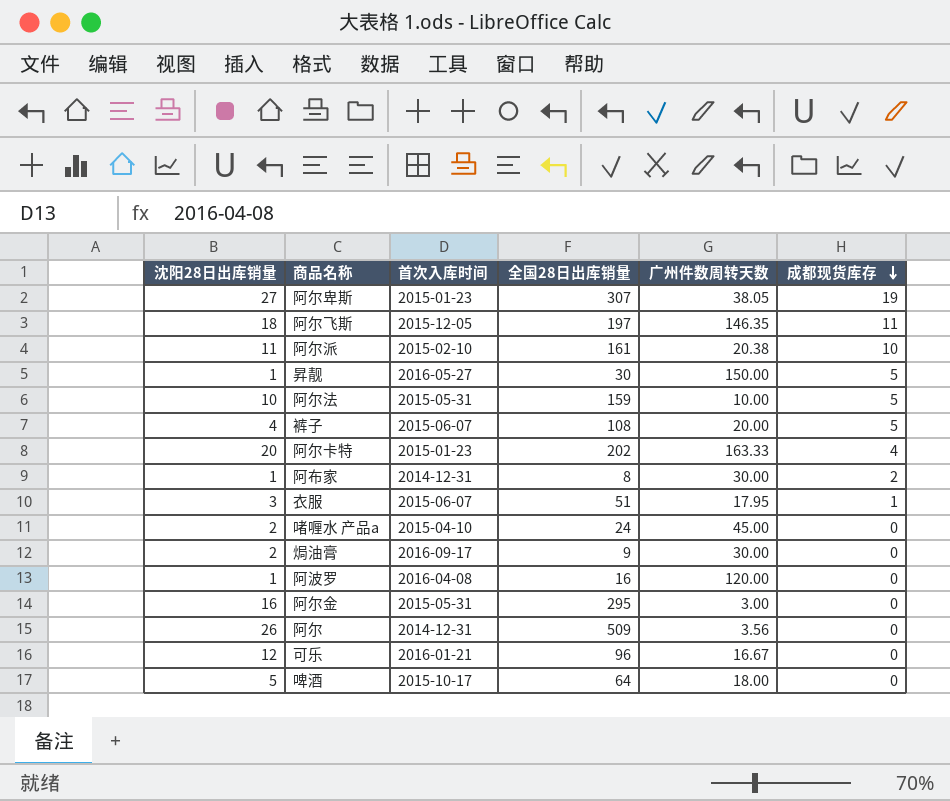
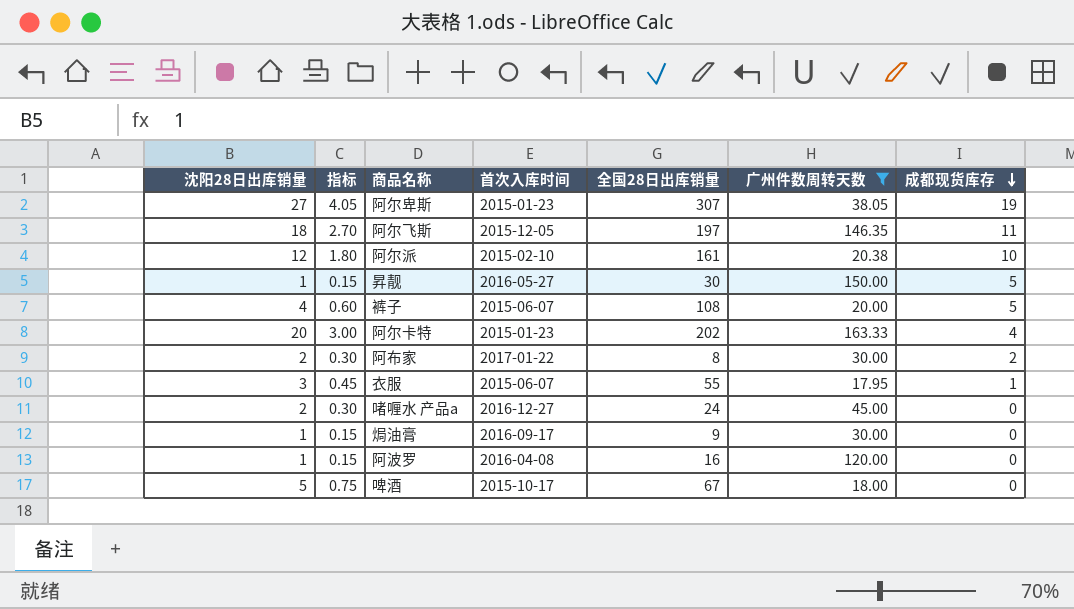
filter: none -> 广州件数周转天数 >= 17.95
column 指标 | formula: none -> [沈阳28日出库销量] * 0.15
阿尔派 | 沈阳28日出库销量: 11 -> 12
阿布家 | 沈阳28日出库销量: 1 -> 2
阿布家 | 首次入库时间: 2014-12-31 -> 2017-01-22
衣服 | 全国28日出库销量: 51 -> 55
啫喱水 产品a | 首次入库时间: 2015-04-10 -> 2016-12-27
焗油膏 | 沈阳28日出库销量: 2 -> 1
啤酒 | 全国28日出库销量: 64 -> 67

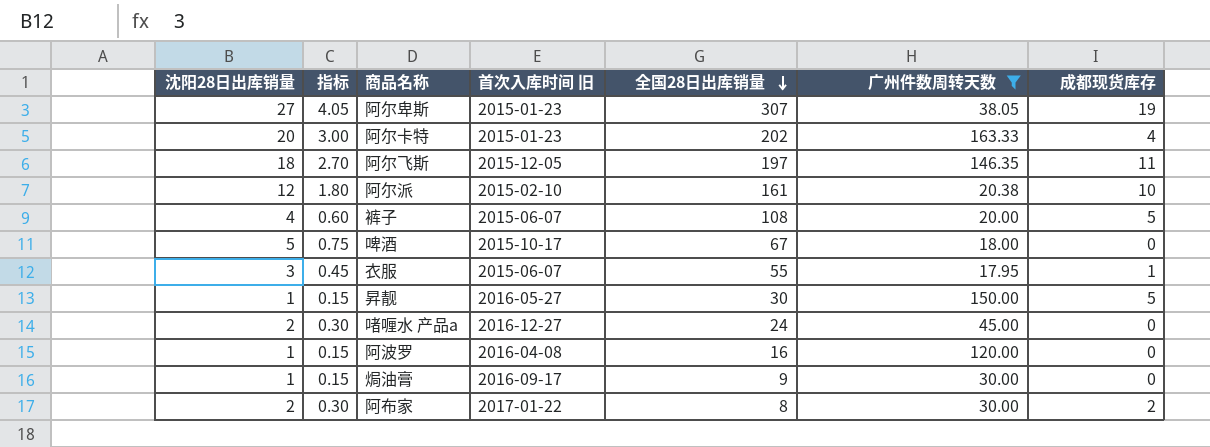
row order: 成都现货库存 descending -> 全国28日出库销量 descending
column name: 首次入库时间 -> 首次入库时间 旧

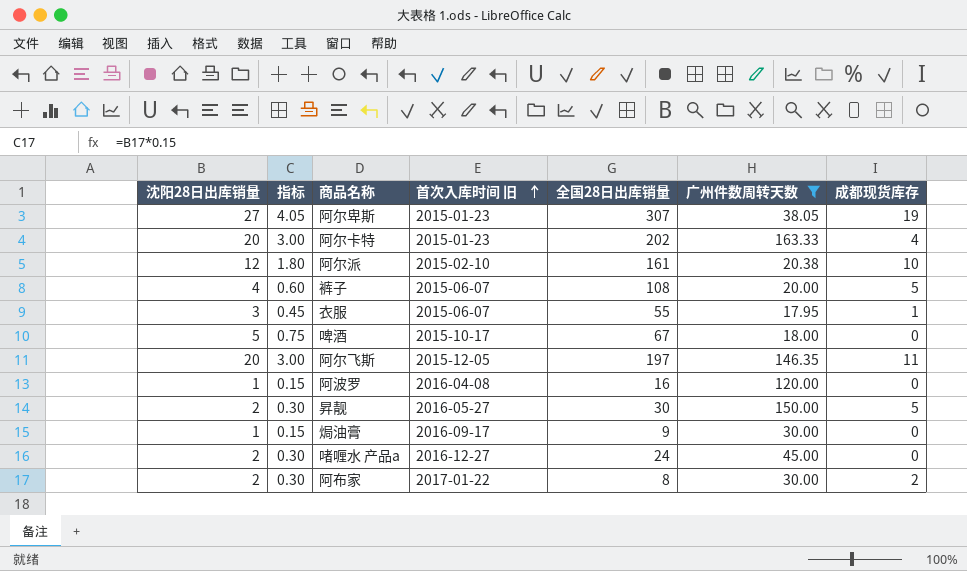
row order: 全国28日出库销量 descending -> 首次入库时间 旧 ascending
阿尔飞斯 | 沈阳28日出库销量: 18 -> 20
阿尔飞斯 | 指标: 2.70 -> 3.00
昇靓 | 沈阳28日出库销量: 1 -> 2
昇靓 | 指标: 0.15 -> 0.30

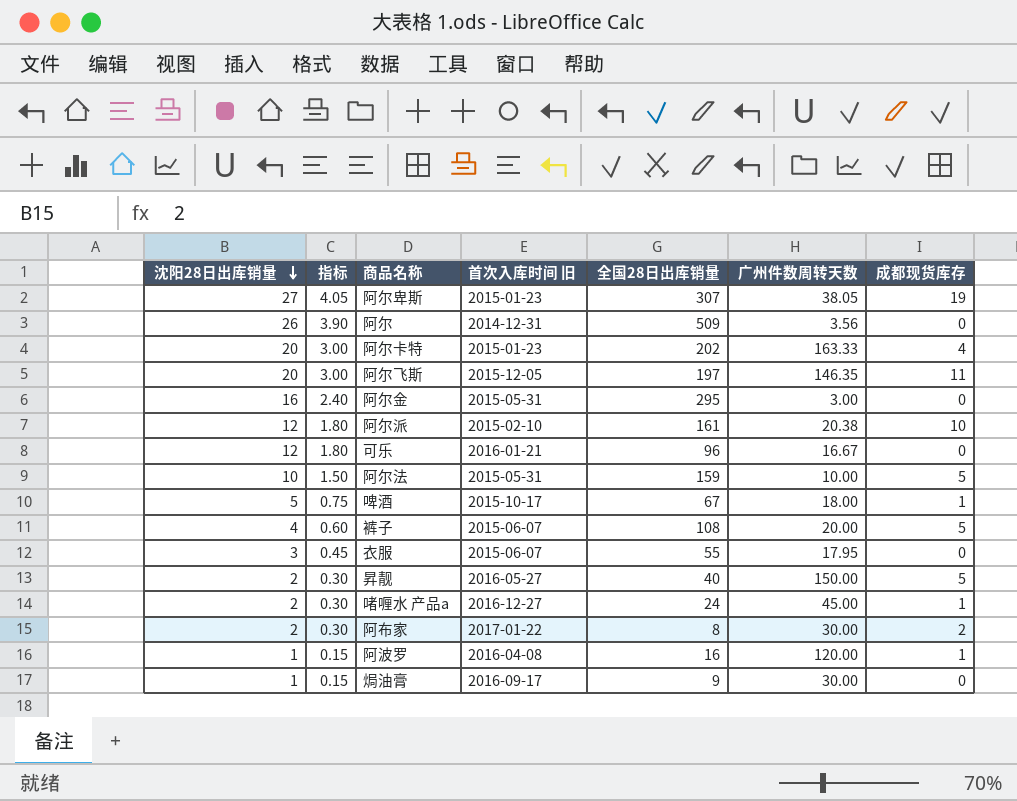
filter: 广州件数周转天数 >= 17.95 -> none
row order: 首次入库时间 旧 ascending -> 沈阳28日出库销量 descending
啤酒 | 成都现货库存: 0 -> 1
衣服 | 成都现货库存: 1 -> 0
昇靓 | 全国28日出库销量: 30 -> 40
啫喱水 产品a | 成都现货库存: 0 -> 1
阿波罗 | 成都现货库存: 0 -> 1

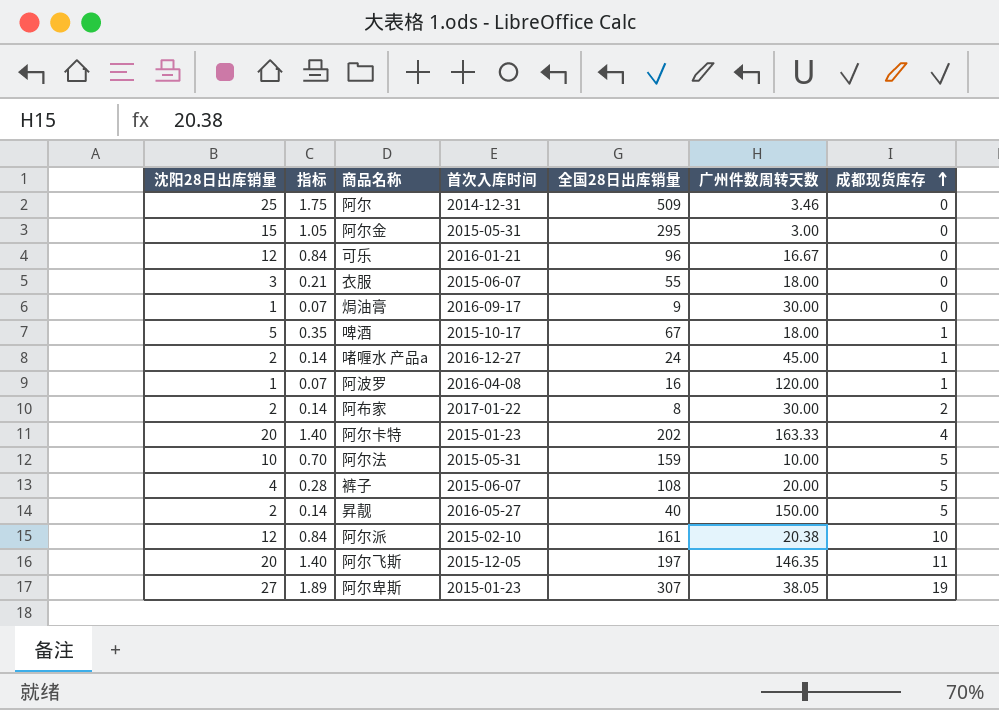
row order: 沈阳28日出库销量 descending -> 成都现货库存 ascending
column 指标 | formula: [沈阳28日出库销量] * 0.15 -> [沈阳28日出库销量] * 0.07
column name: 首次入库时间 旧 -> 首次入库时间
阿尔 | 沈阳28日出库销量: 26 -> 25
阿尔 | 广州件数周转天数: 3.56 -> 3.46
阿尔金 | 沈阳28日出库销量: 16 -> 15
衣服 | 广州件数周转天数: 17.95 -> 18.00

